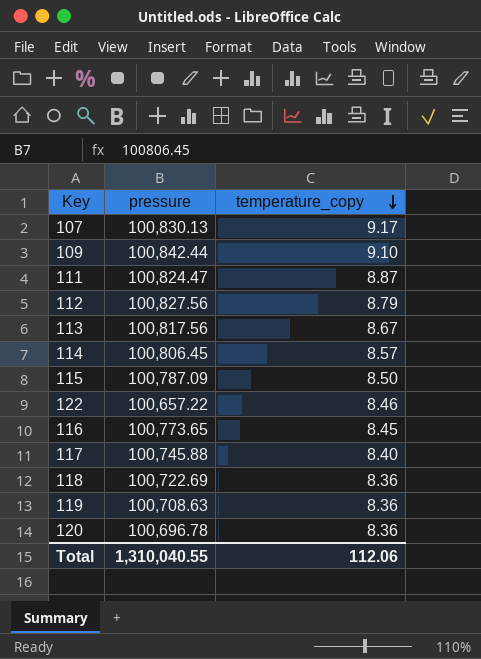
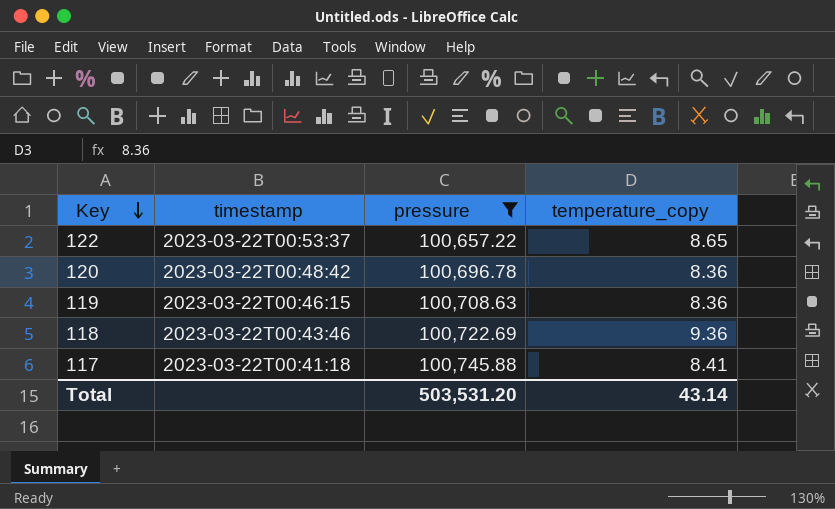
filter: none -> pressure <= 100,745.88
row order: temperature_copy descending -> Key descending
column timestamp | position: none -> 2
122 | temperature_copy: 8.46 -> 8.65
118 | temperature_copy: 8.36 -> 9.36
117 | temperature_copy: 8.40 -> 8.41
Total | pressure: 1,310,040.55 -> 503,531.20
Total | temperature_copy: 112.06 -> 43.14

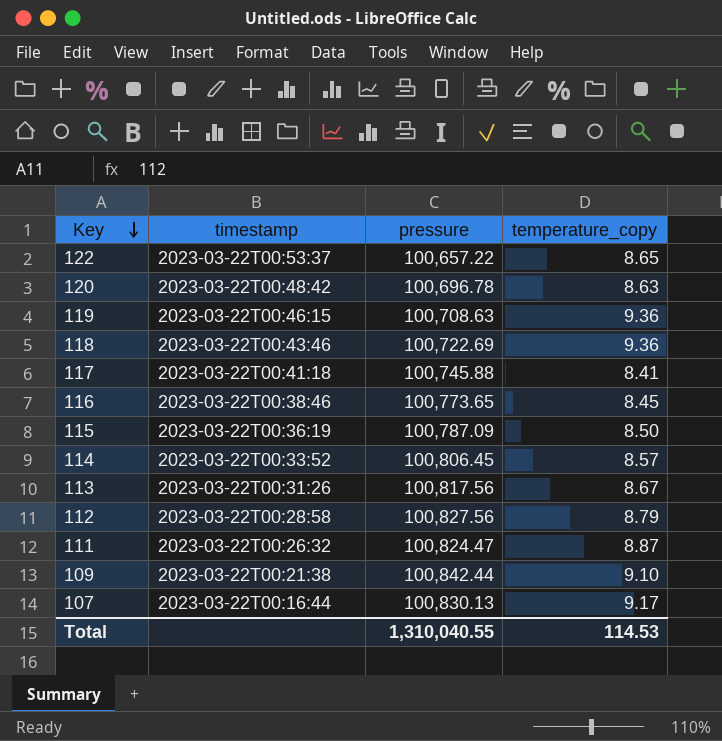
filter: pressure <= 100,745.88 -> none
120 | temperature_copy: 8.36 -> 8.63
119 | temperature_copy: 8.36 -> 9.36
Total | pressure: 503,531.20 -> 1,310,040.55
Total | temperature_copy: 43.14 -> 114.53

